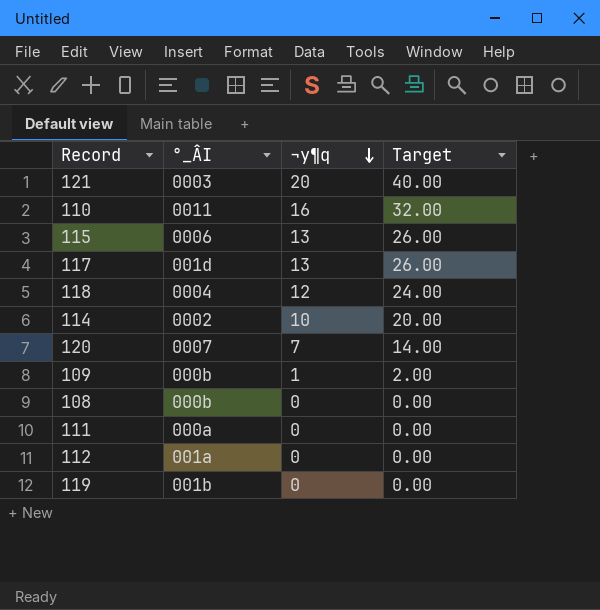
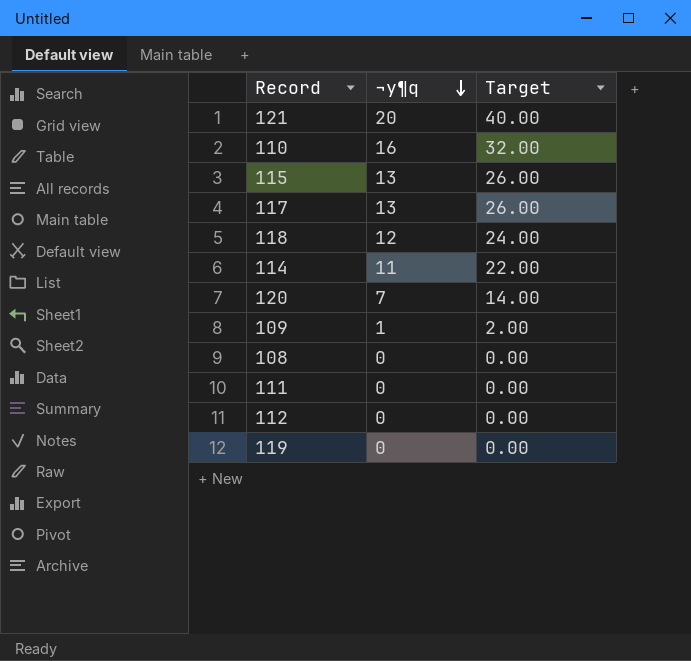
column °_ÂI | position: 2 -> none
114 | ¬y¶q: 10 -> 11
114 | Target: 20.00 -> 22.00

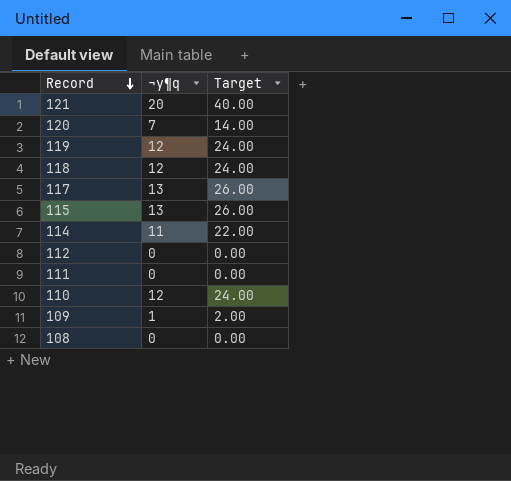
row order: ¬y¶q descending -> Record descending
119 | ¬y¶q: 0 -> 12
119 | Target: 0.00 -> 24.00
110 | ¬y¶q: 16 -> 12
110 | Target: 32.00 -> 24.00

